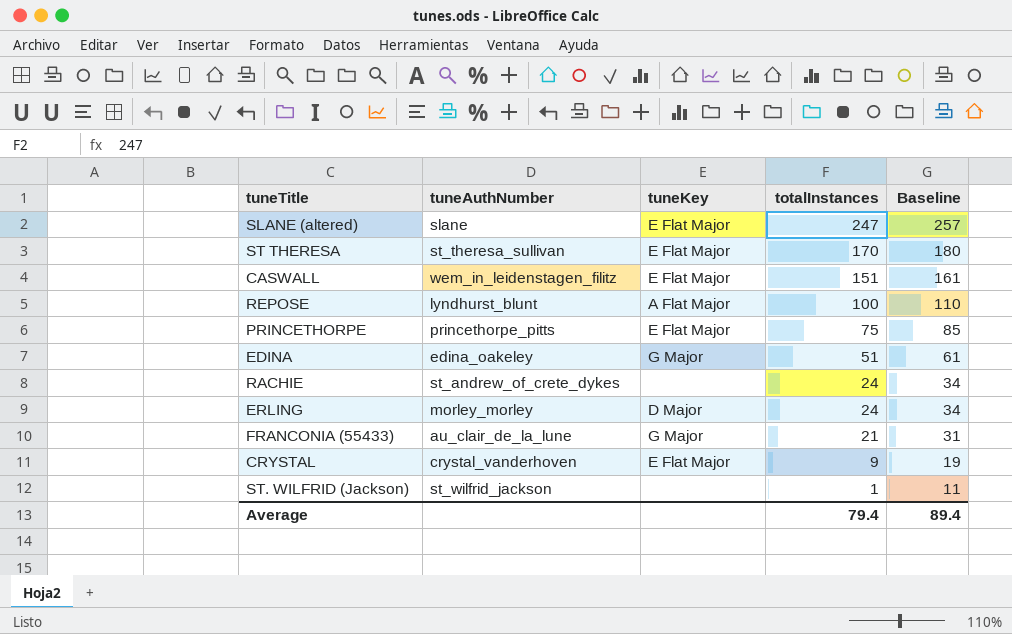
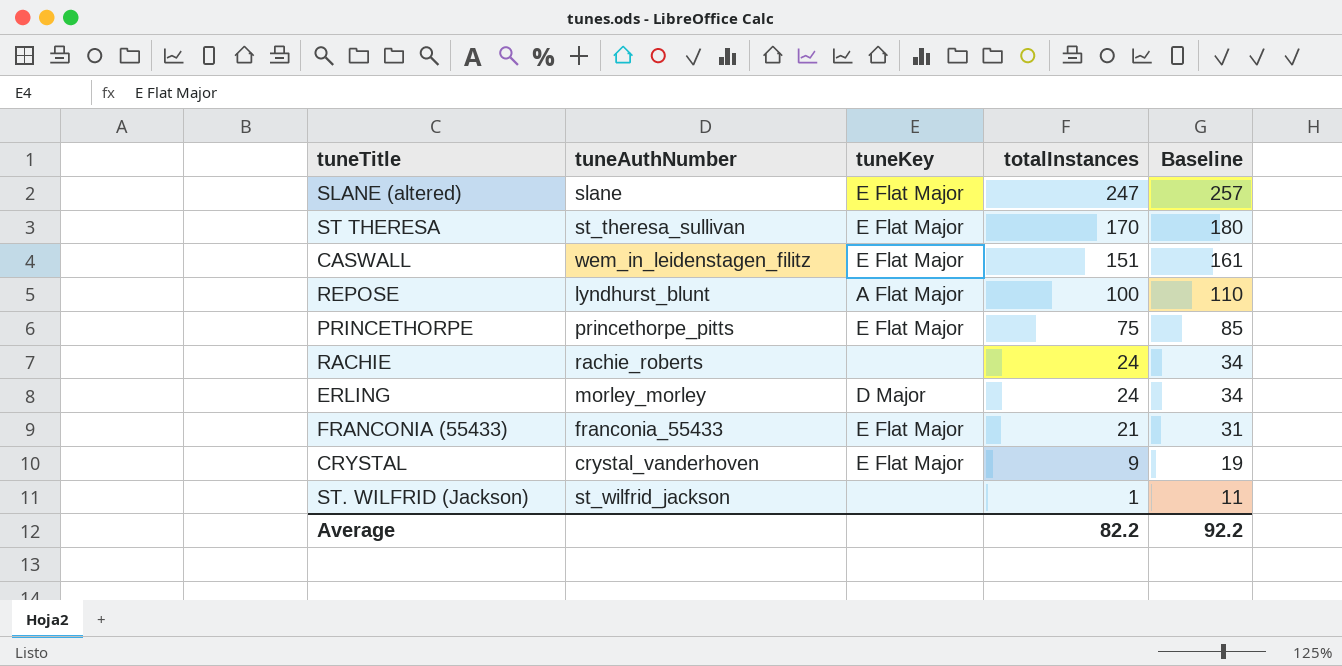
row EDINA: edina_oakeley | G Major | 51 | 61 -> none
RACHIE | tuneAuthNumber: st_andrew_of_crete_dykes -> rachie_roberts
FRANCONIA (55433) | tuneAuthNumber: au_clair_de_la_lune -> franconia_55433
FRANCONIA (55433) | tuneKey: G Major -> E Flat Major
Average | totalInstances: 79.4 -> 82.2
Average | Baseline: 89.4 -> 92.2

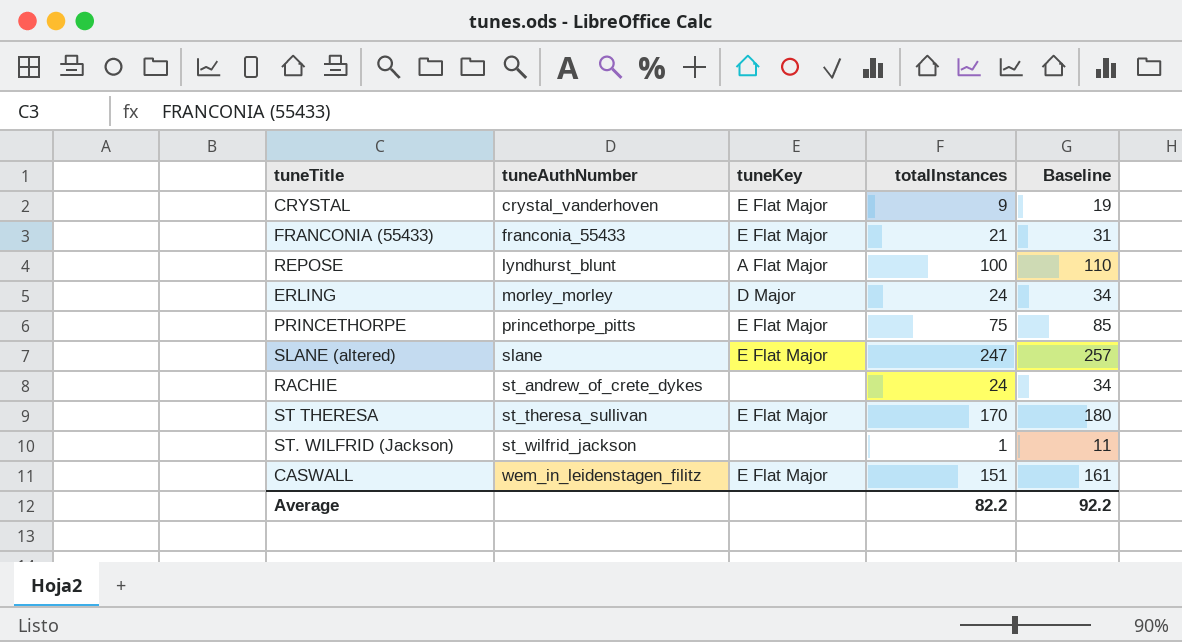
row order: totalInstances descending -> tuneAuthNumber ascending
RACHIE | tuneAuthNumber: rachie_roberts -> st_andrew_of_crete_dykes

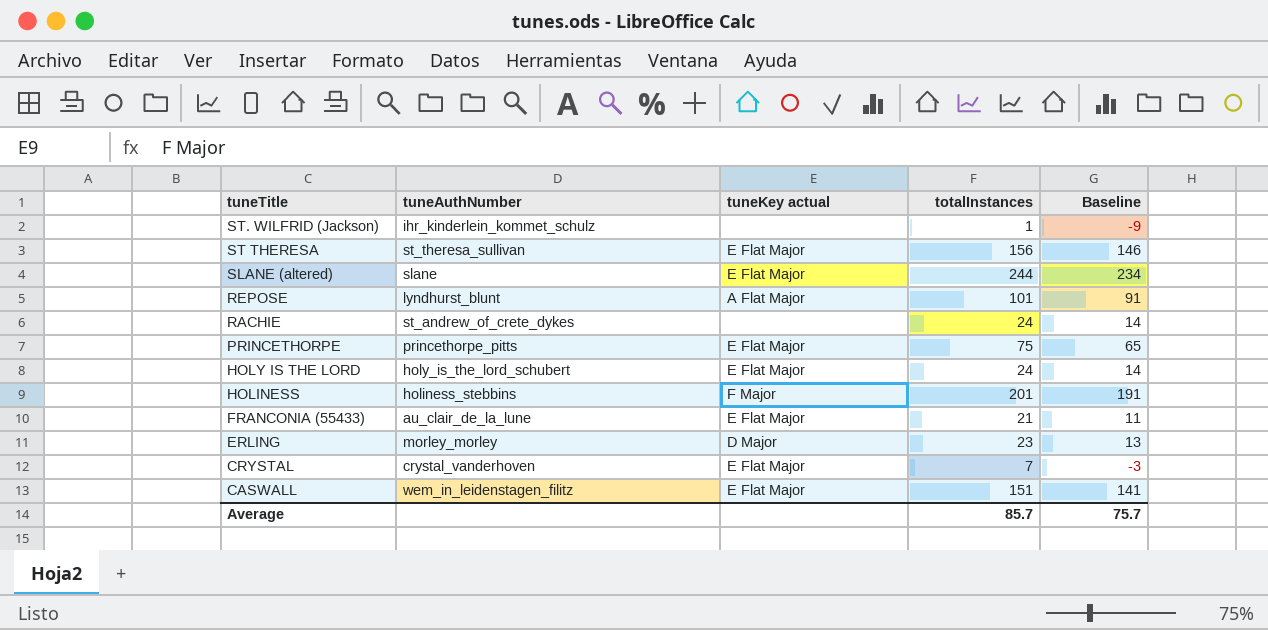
row order: tuneAuthNumber ascending -> tuneTitle descending
column name: tuneKey -> tuneKey actual
column Baseline | formula: [totalInstances] + 10 -> [totalInstances] - 10
ST. WILFRID (Jackson) | tuneAuthNumber: st_wilfrid_jackson -> ihr_kinderlein_kommet_schulz
ST THERESA | totalInstances: 170 -> 156
SLANE (altered) | totalInstances: 247 -> 244
REPOSE | totalInstances: 100 -> 101
row HOLY IS THE LORD: none -> holy_is_the_lord_schubert | E Flat Major | 24 | 14
row HOLINESS: none -> holiness_stebbins | F Major | 201 | 191
FRANCONIA (55433) | tuneAuthNumber: franconia_55433 -> au_clair_de_la_lune
ERLING | totalInstances: 24 -> 23
CRYSTAL | totalInstances: 9 -> 7
Average | totalInstances: 82.2 -> 85.7
Average | Baseline: 92.2 -> 75.7

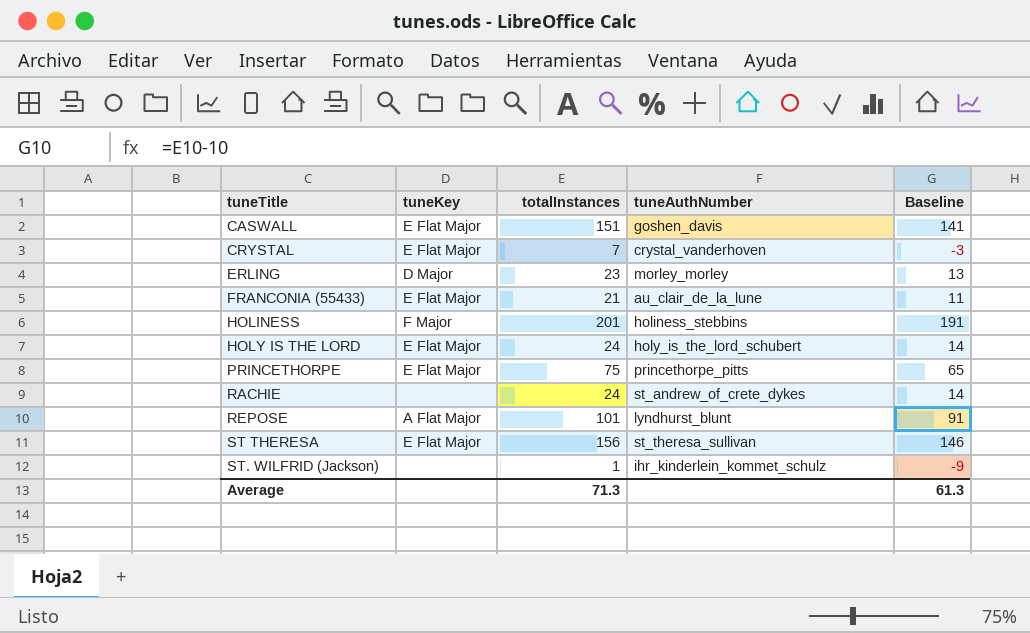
row order: tuneTitle descending -> tuneTitle ascending
column name: tuneKey actual -> tuneKey
column tuneAuthNumber | position: 2 -> 4
row SLANE (altered): slane | E Flat Major | 244 | 234 -> none
CASWALL | tuneAuthNumber: wem_in_leidenstagen_filitz -> goshen_davis
Average | totalInstances: 85.7 -> 71.3
Average | Baseline: 75.7 -> 61.3

